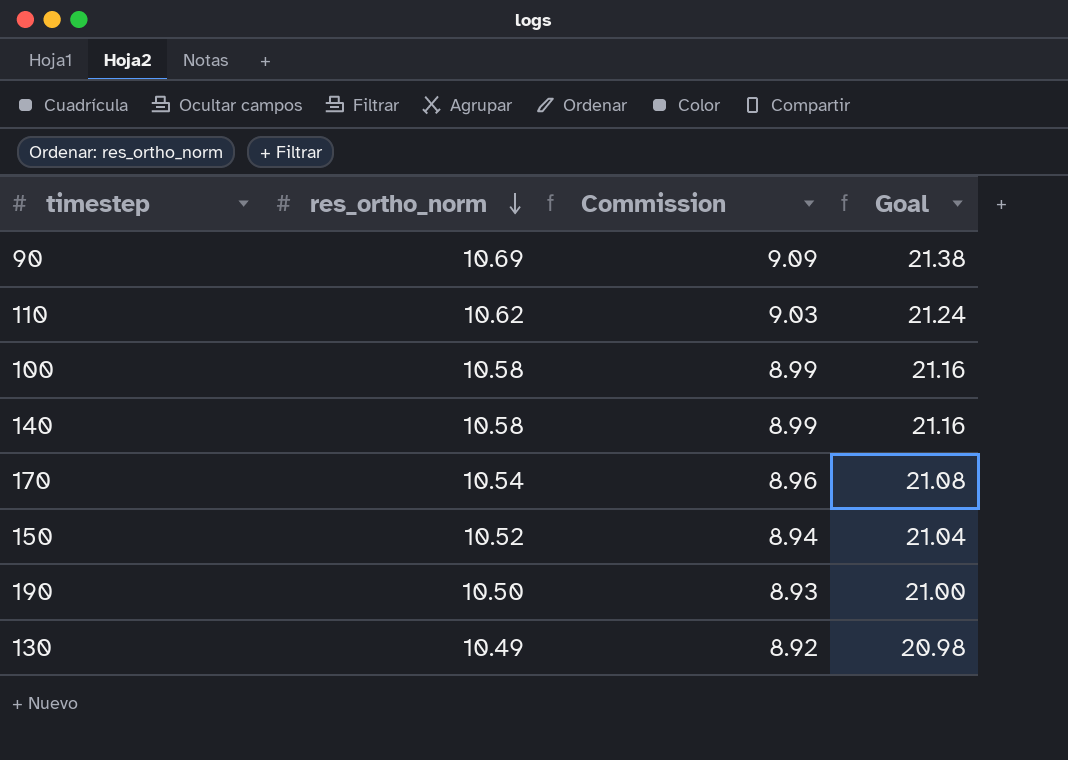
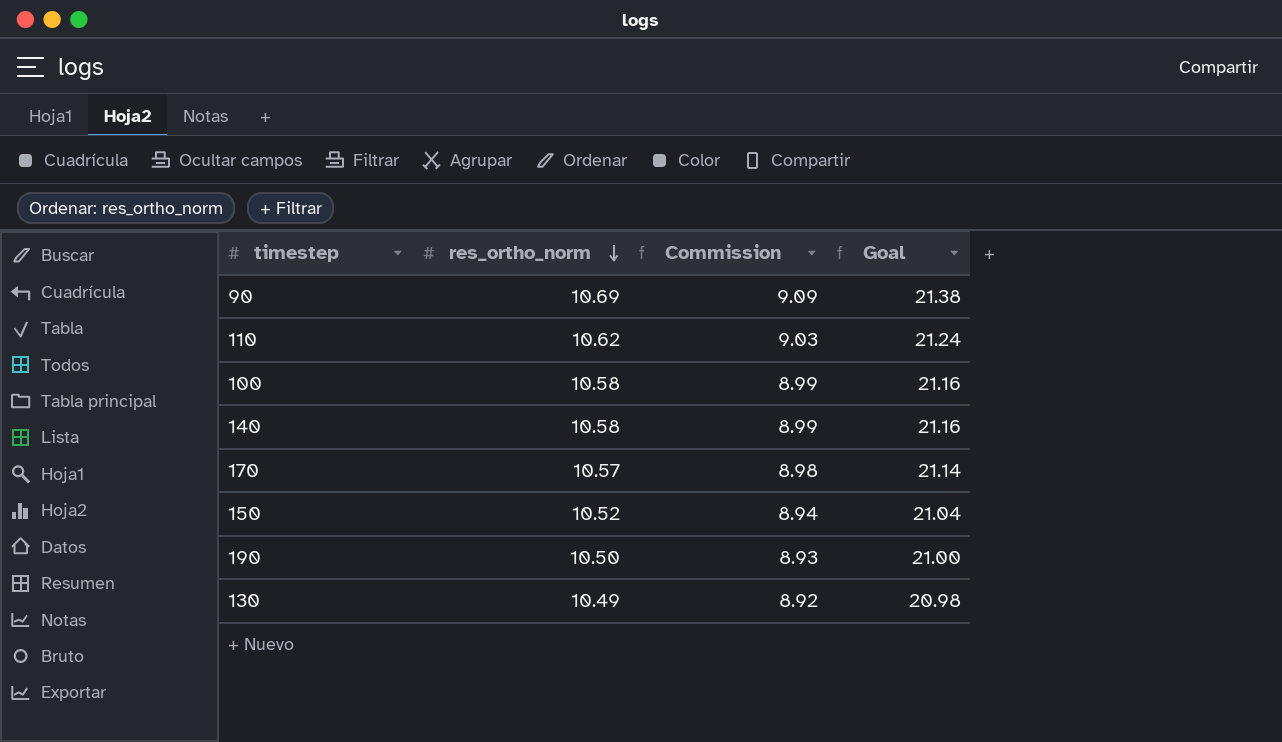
170 | res_ortho_norm: 10.54 -> 10.57
170 | Commission: 8.96 -> 8.98
170 | Goal: 21.08 -> 21.14

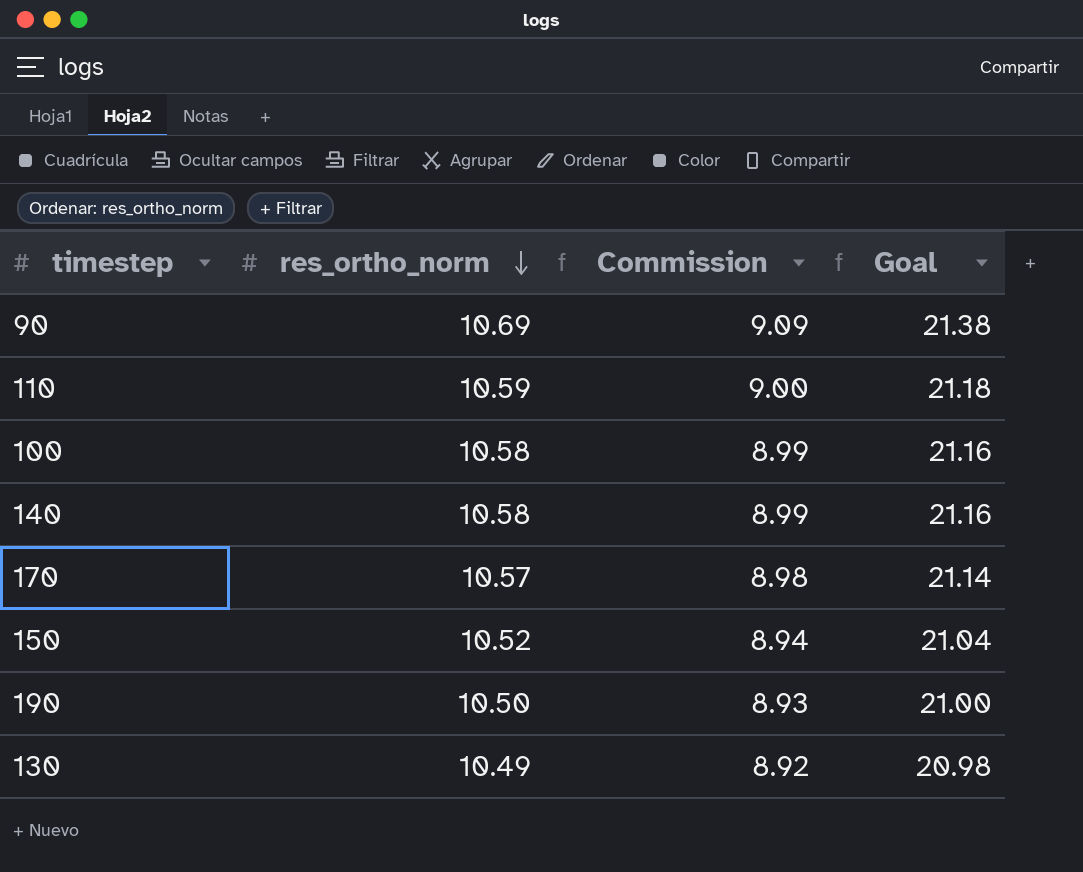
110 | res_ortho_norm: 10.62 -> 10.59
110 | Commission: 9.03 -> 9.00
110 | Goal: 21.24 -> 21.18

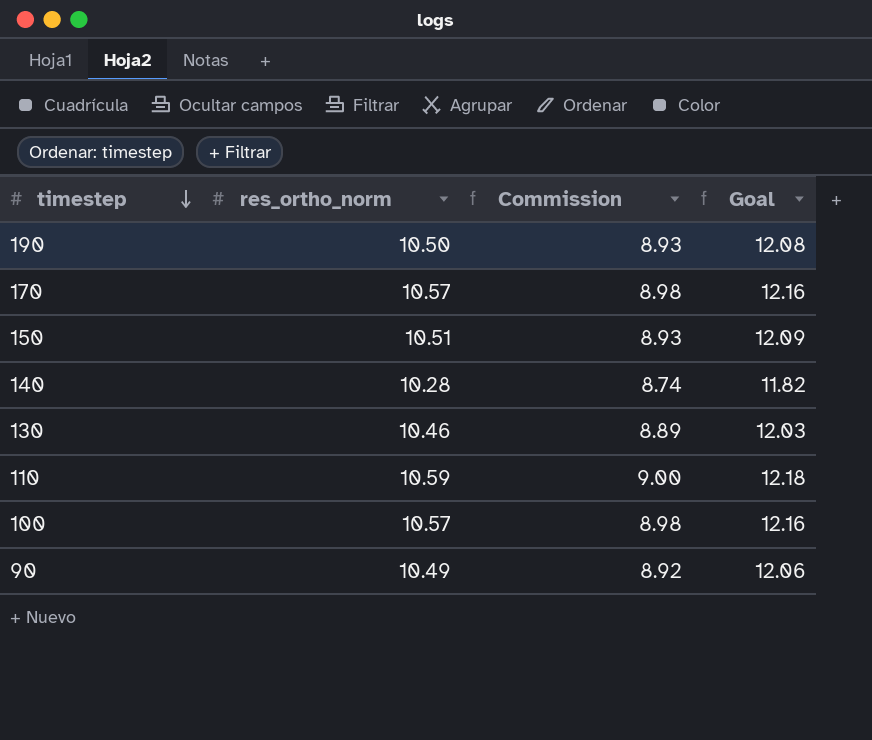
row order: res_ortho_norm descending -> timestep descending
column Goal | formula: [res_ortho_norm] * 2 -> [res_ortho_norm] * 1.15
150 | res_ortho_norm: 10.52 -> 10.51
150 | Commission: 8.94 -> 8.93
140 | res_ortho_norm: 10.58 -> 10.28
140 | Commission: 8.99 -> 8.74
130 | res_ortho_norm: 10.49 -> 10.46
130 | Commission: 8.92 -> 8.89
100 | res_ortho_norm: 10.58 -> 10.57
100 | Commission: 8.99 -> 8.98
90 | res_ortho_norm: 10.69 -> 10.49
90 | Commission: 9.09 -> 8.92

